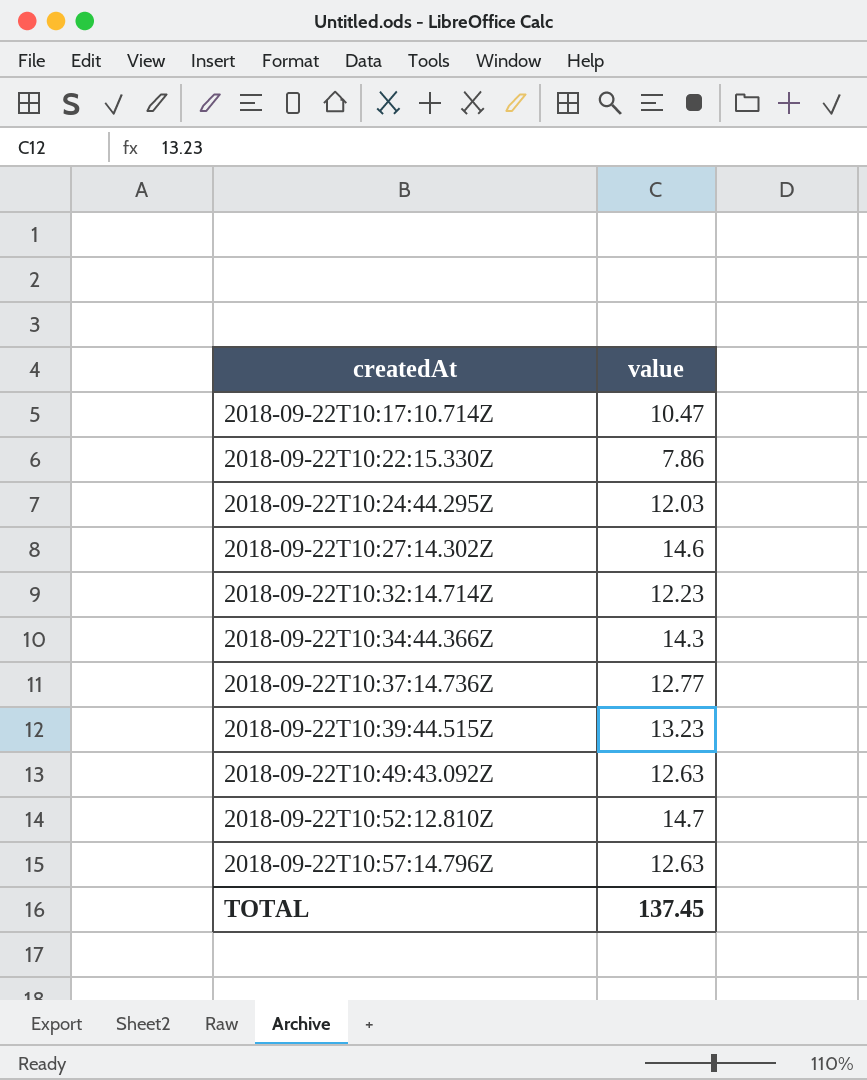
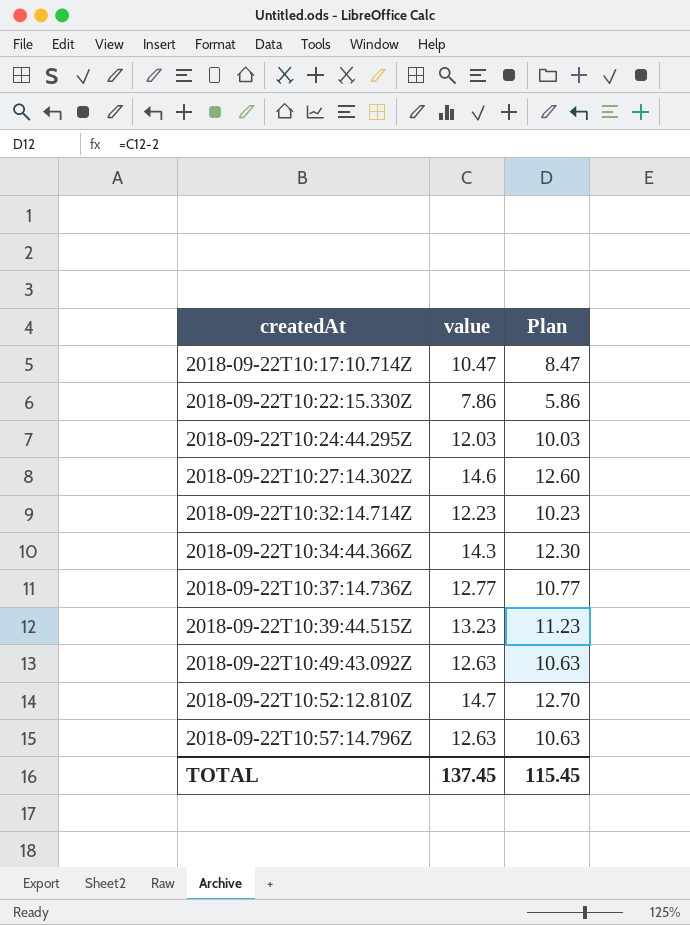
column Plan | formula: none -> [value] - 2

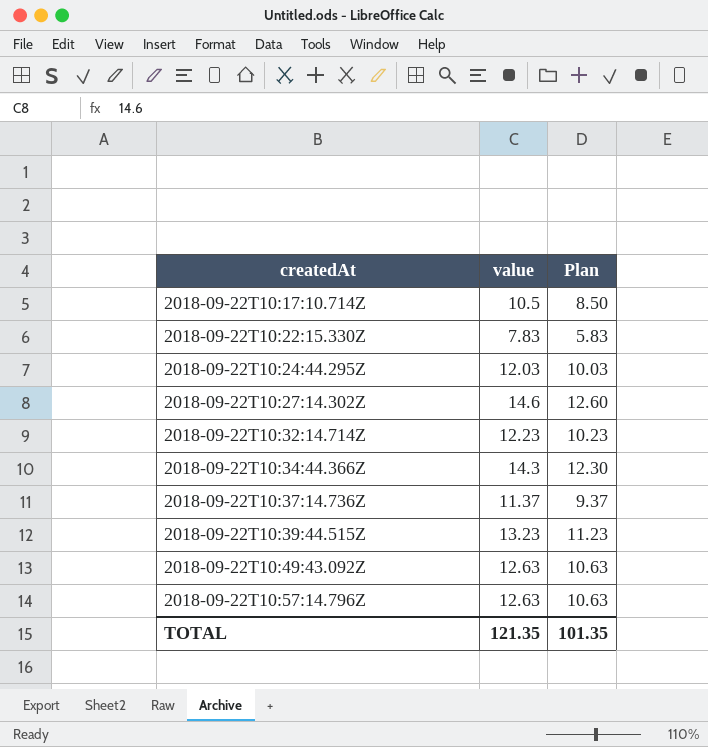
row 2018-09-22T10:52:12.810Z: 14.7 | 12.70 -> none
2018-09-22T10:17:10.714Z | value: 10.47 -> 10.5
2018-09-22T10:17:10.714Z | Plan: 8.47 -> 8.50
2018-09-22T10:22:15.330Z | value: 7.86 -> 7.83
2018-09-22T10:22:15.330Z | Plan: 5.86 -> 5.83
2018-09-22T10:37:14.736Z | value: 12.77 -> 11.37
2018-09-22T10:37:14.736Z | Plan: 10.77 -> 9.37
TOTAL | value: 137.45 -> 121.35
TOTAL | Plan: 115.45 -> 101.35

